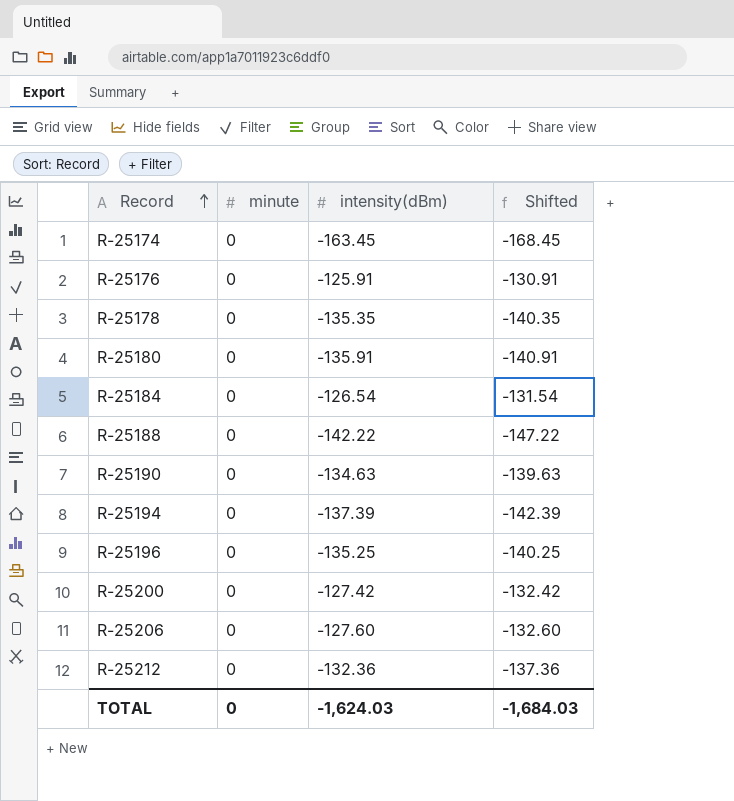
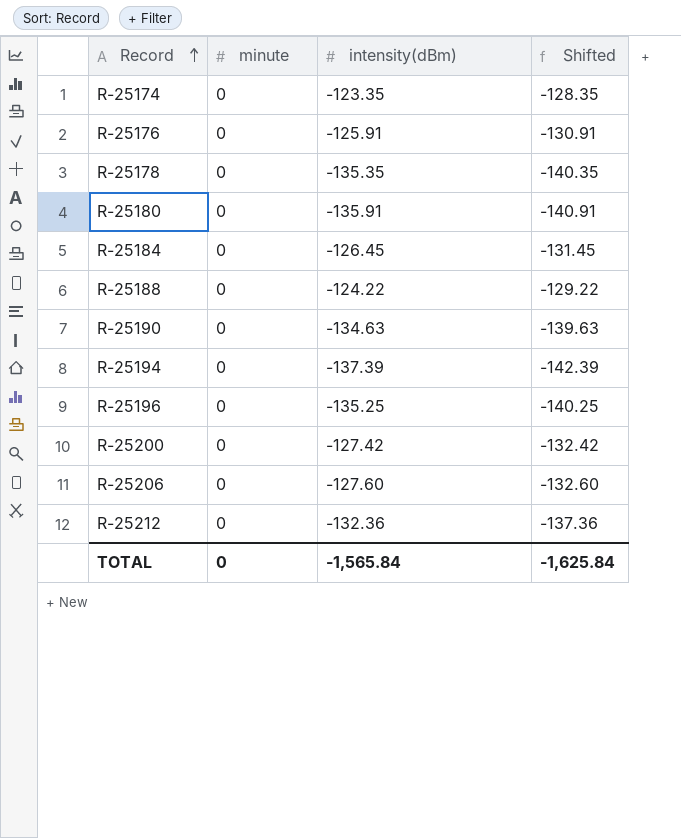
R-25174 | intensity(dBm): -163.45 -> -123.35
R-25174 | Shifted: -168.45 -> -128.35
R-25184 | intensity(dBm): -126.54 -> -126.45
R-25184 | Shifted: -131.54 -> -131.45
R-25188 | intensity(dBm): -142.22 -> -124.22
R-25188 | Shifted: -147.22 -> -129.22
TOTAL | intensity(dBm): -1,624.03 -> -1,565.84
TOTAL | Shifted: -1,684.03 -> -1,625.84

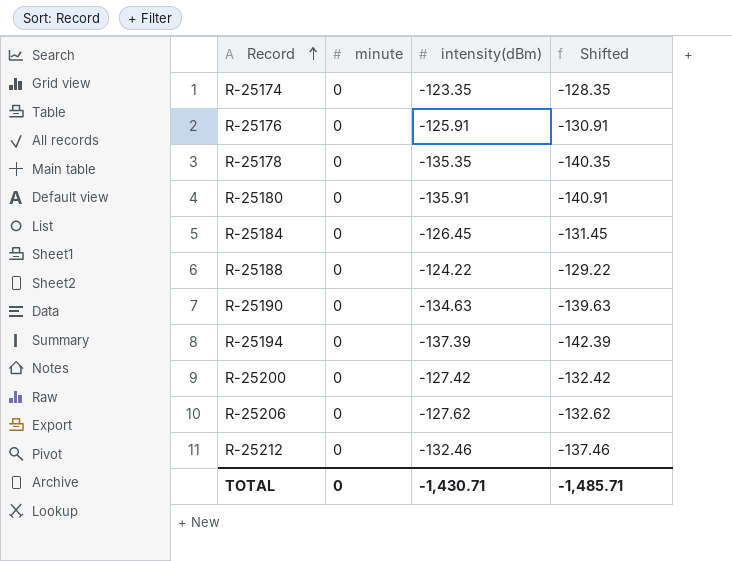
row R-25196: 0 | -135.25 | -140.25 -> none
R-25206 | intensity(dBm): -127.60 -> -127.62
R-25206 | Shifted: -132.60 -> -132.62
R-25212 | intensity(dBm): -132.36 -> -132.46
R-25212 | Shifted: -137.36 -> -137.46
TOTAL | intensity(dBm): -1,565.84 -> -1,430.71
TOTAL | Shifted: -1,625.84 -> -1,485.71

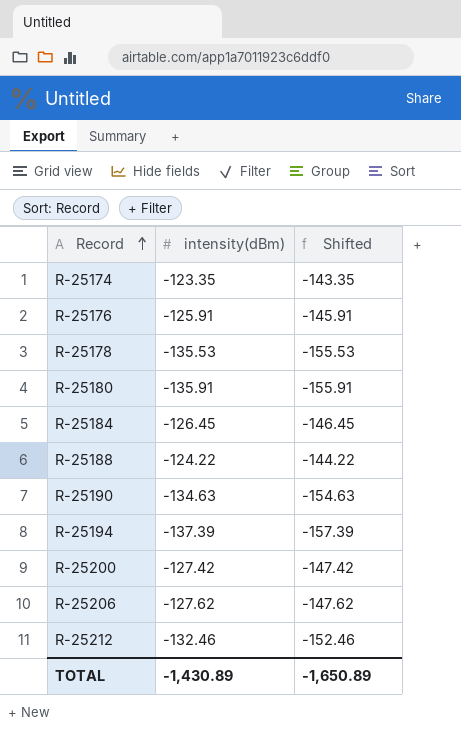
column minute | position: 2 -> none
column Shifted | formula: [intensity(dBm)] - 5 -> [intensity(dBm)] - 20
R-25178 | intensity(dBm): -135.35 -> -135.53
TOTAL | intensity(dBm): -1,430.71 -> -1,430.89
TOTAL | Shifted: -1,485.71 -> -1,650.89

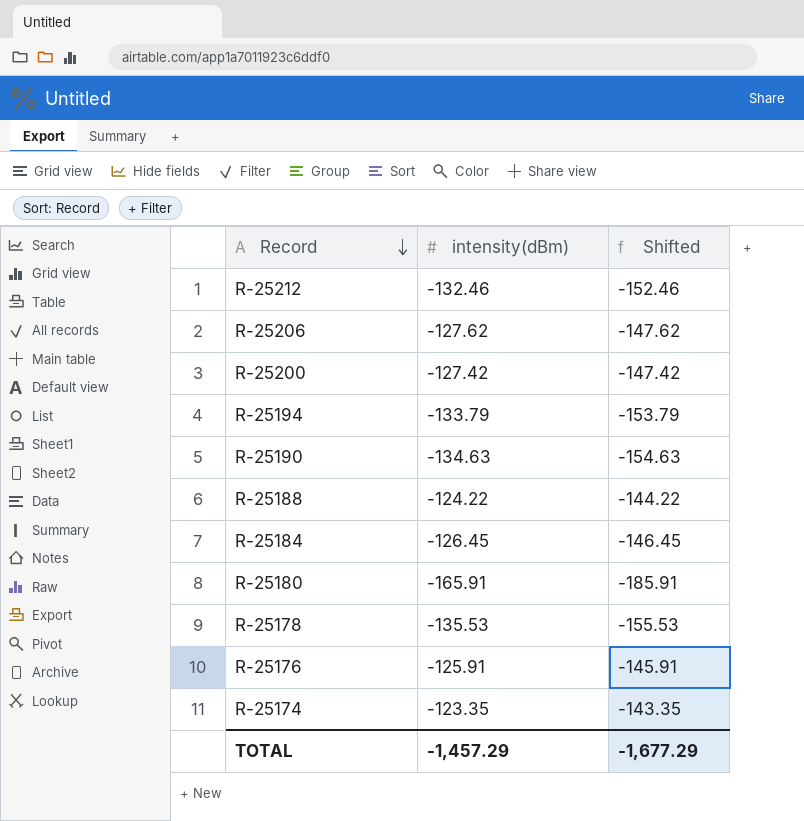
row order: Record ascending -> Record descending
R-25194 | intensity(dBm): -137.39 -> -133.79
R-25194 | Shifted: -157.39 -> -153.79
R-25180 | intensity(dBm): -135.91 -> -165.91
R-25180 | Shifted: -155.91 -> -185.91
TOTAL | intensity(dBm): -1,430.89 -> -1,457.29
TOTAL | Shifted: -1,650.89 -> -1,677.29

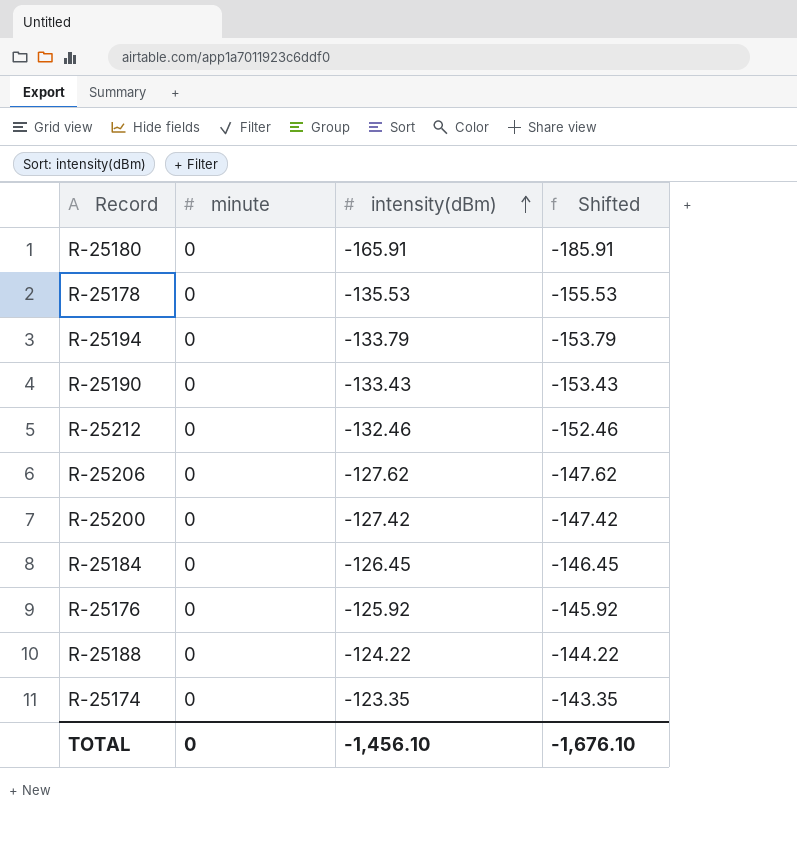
row order: Record descending -> intensity(dBm) ascending
column minute | position: none -> 2
R-25190 | intensity(dBm): -134.63 -> -133.43
R-25190 | Shifted: -154.63 -> -153.43
R-25176 | intensity(dBm): -125.91 -> -125.92
R-25176 | Shifted: -145.91 -> -145.92
TOTAL | intensity(dBm): -1,457.29 -> -1,456.10
TOTAL | Shifted: -1,677.29 -> -1,676.10

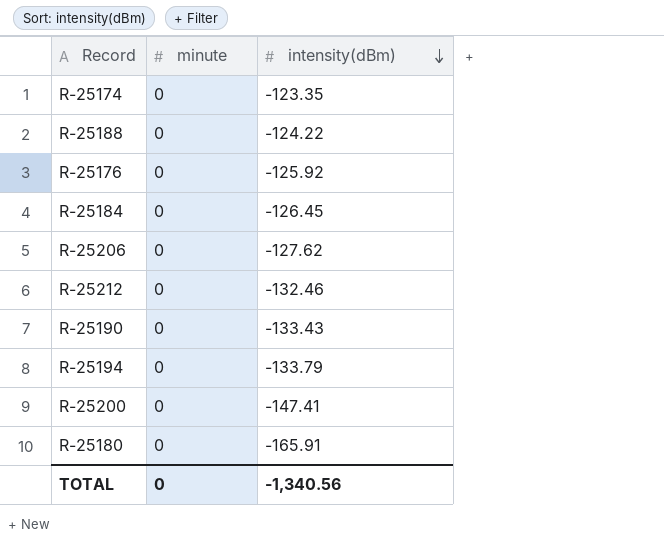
row order: intensity(dBm) ascending -> intensity(dBm) descending
column Shifted | formula: [intensity(dBm)] - 20 -> none
row R-25178: 0 | -135.53 | -155.53 -> none
R-25200 | intensity(dBm): -127.42 -> -147.41
TOTAL | intensity(dBm): -1,456.10 -> -1,340.56

